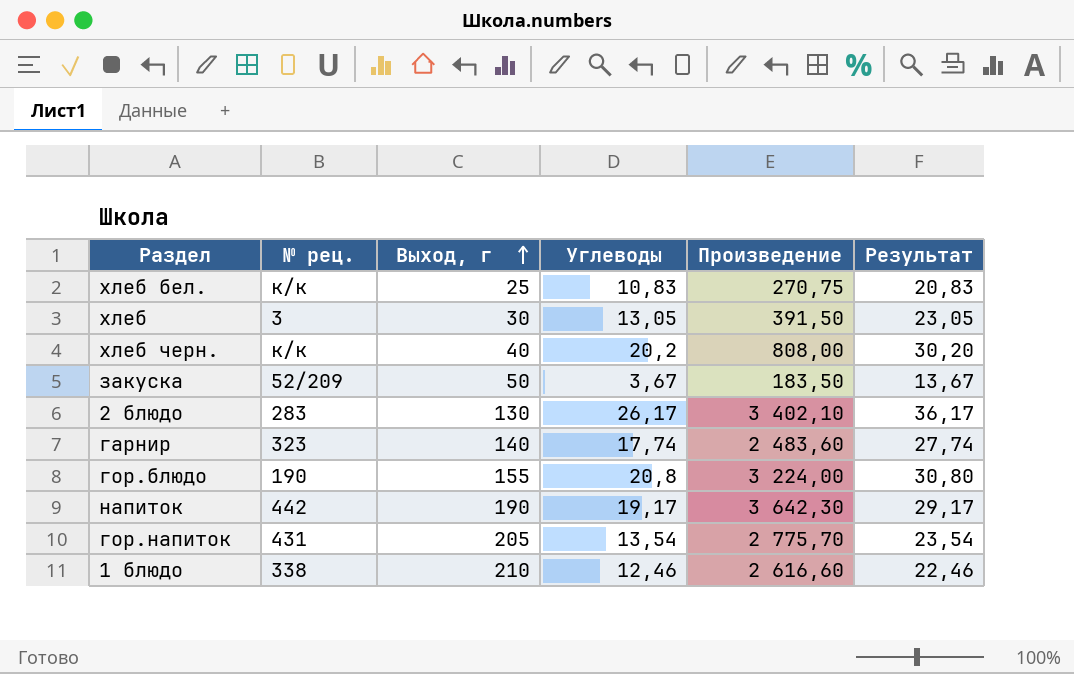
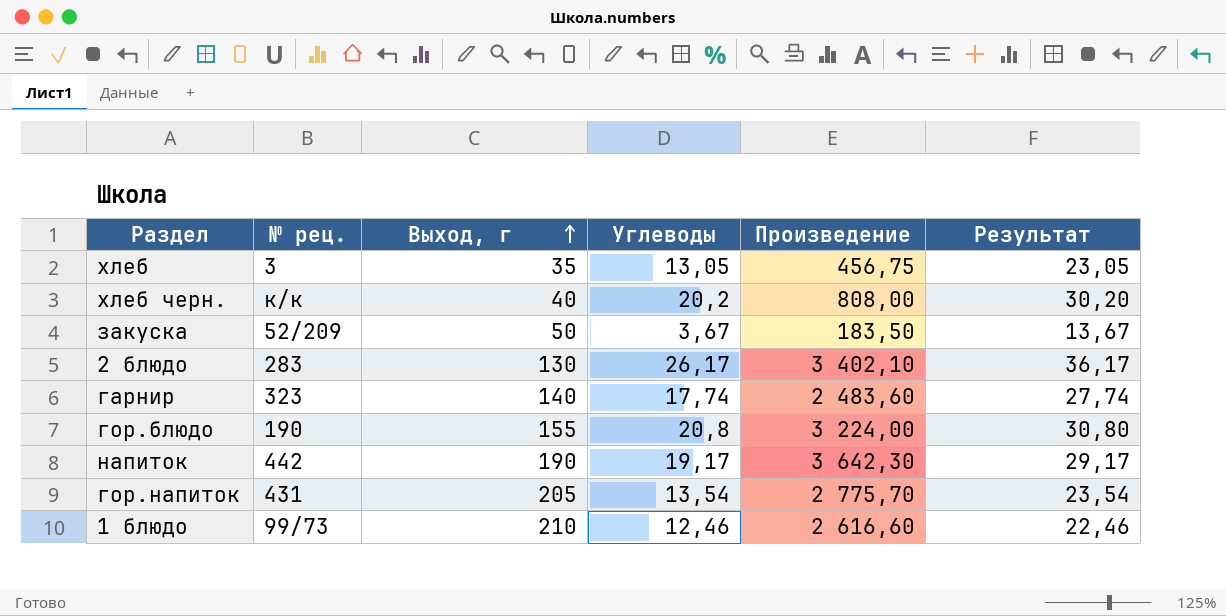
row хлеб бел.: к/к | 25 | 10,83 | 270,75 | 20,83 -> none
хлеб | Выход, г: 30 -> 35
хлеб | Произведение: 391,50 -> 456,75
1 блюдо | № рец.: 338 -> 99/73

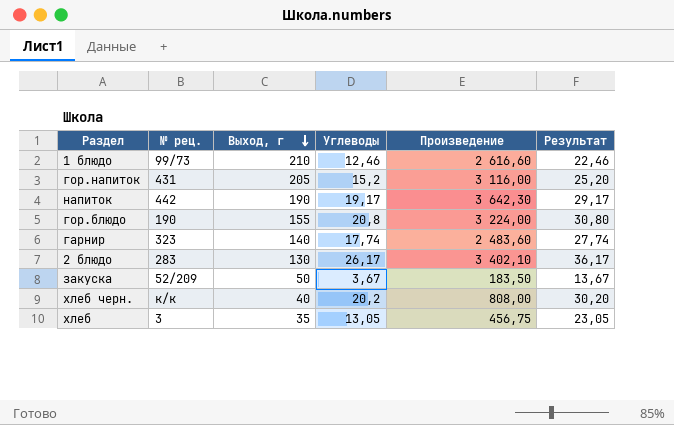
row order: Выход, г ascending -> Выход, г descending
гор.напиток | Углеводы: 13,54 -> 15,2
гор.напиток | Произведение: 2 775,70 -> 3 116,00
гор.напиток | Результат: 23,54 -> 25,20

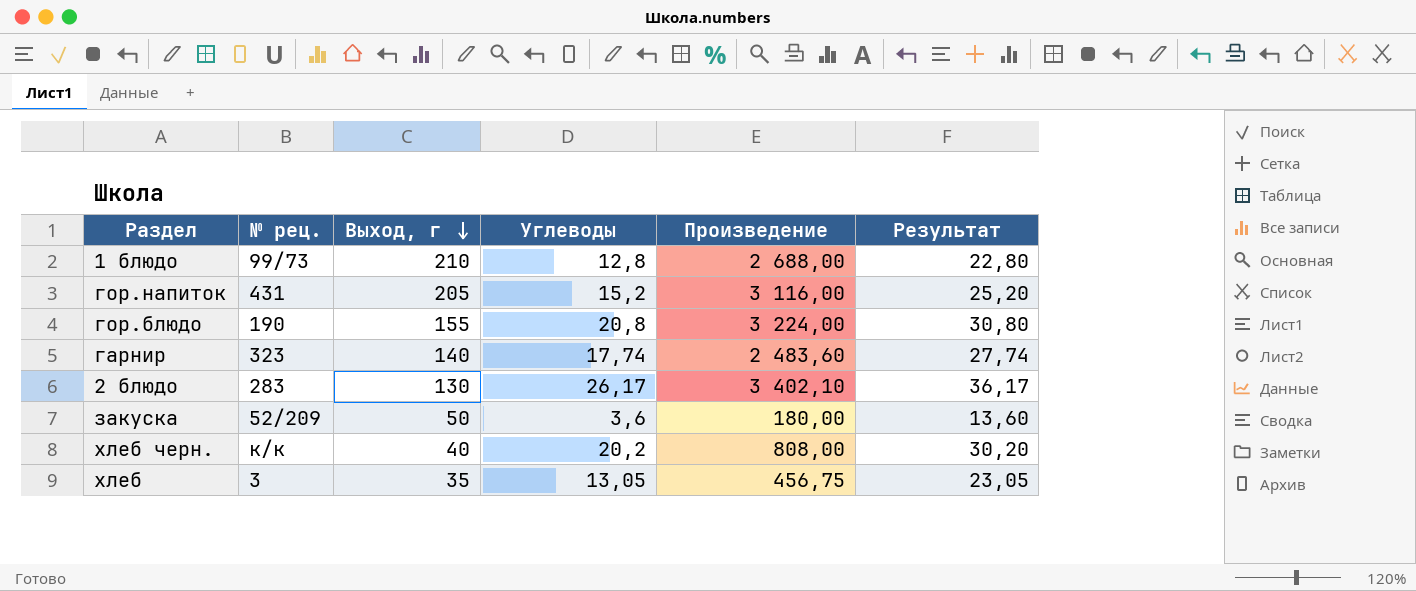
row напиток: 442 | 190 | 19,17 | 3 642,30 | 29,17 -> none
1 блюдо | Углеводы: 12,46 -> 12,8
1 блюдо | Произведение: 2 616,60 -> 2 688,00
1 блюдо | Результат: 22,46 -> 22,80
закуска | Углеводы: 3,67 -> 3,6
закуска | Произведение: 183,50 -> 180,00
закуска | Результат: 13,67 -> 13,60

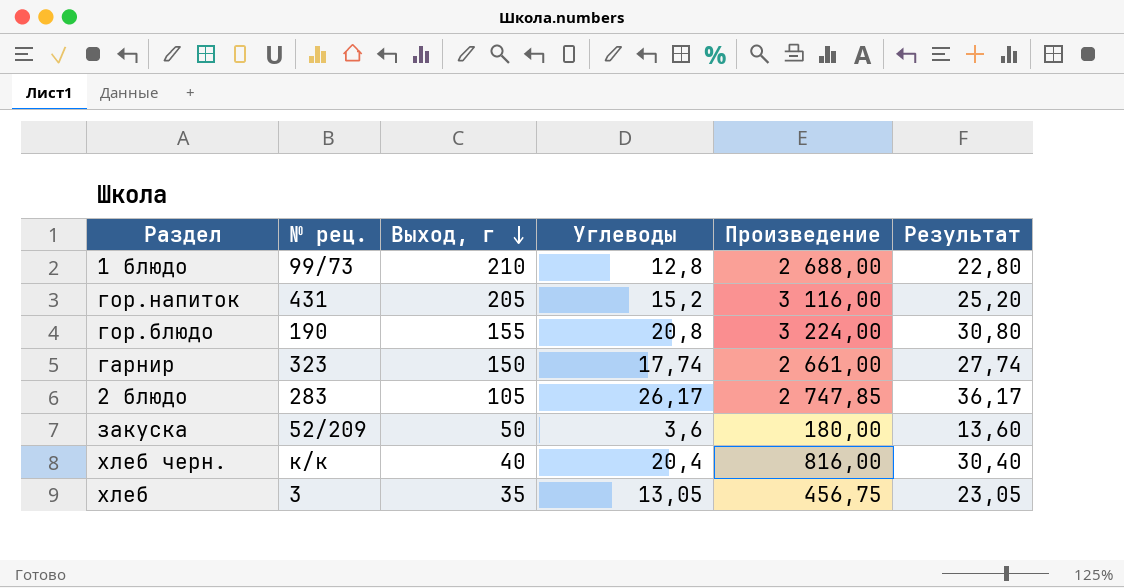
гарнир | Выход, г: 140 -> 150
гарнир | Произведение: 2 483,60 -> 2 661,00
2 блюдо | Выход, г: 130 -> 105
2 блюдо | Произведение: 3 402,10 -> 2 747,85
хлеб черн. | Углеводы: 20,2 -> 20,4
хлеб черн. | Произведение: 808,00 -> 816,00
хлеб черн. | Результат: 30,20 -> 30,40

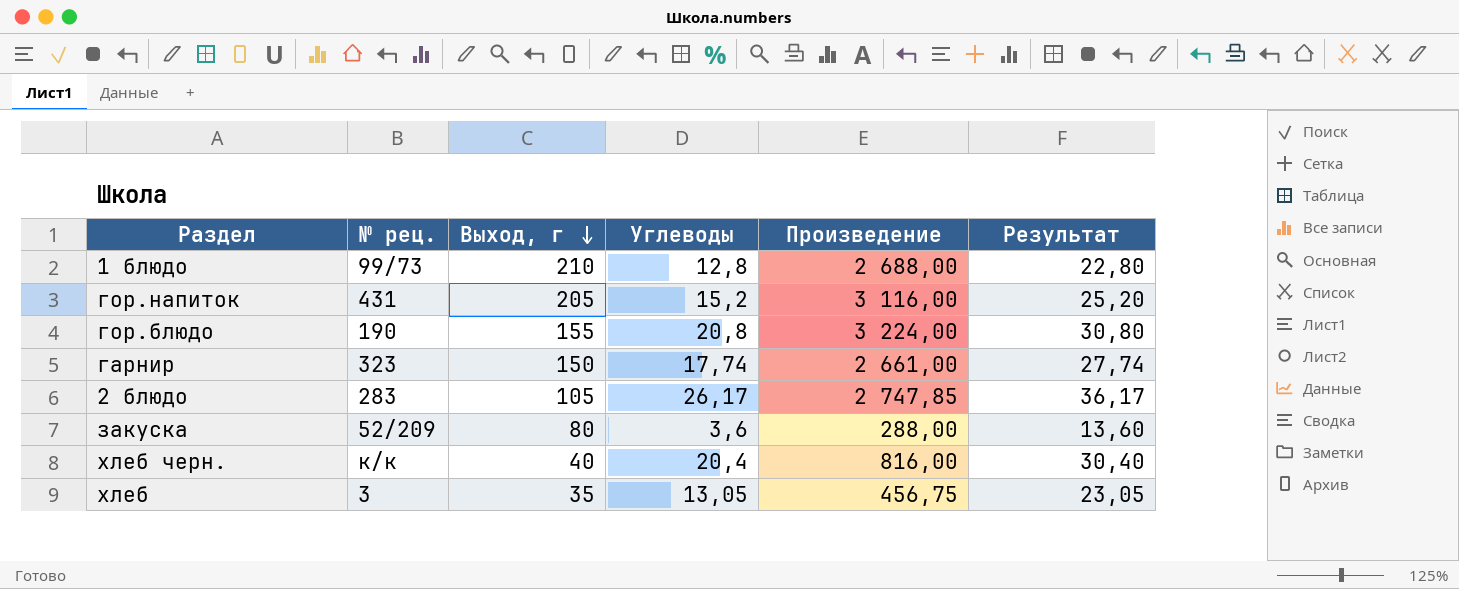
закуска | Выход, г: 50 -> 80
закуска | Произведение: 180,00 -> 288,00

